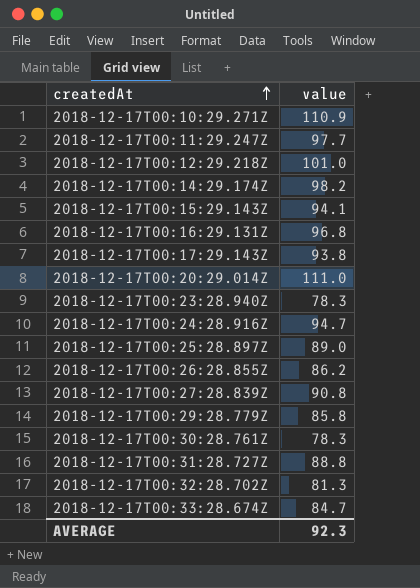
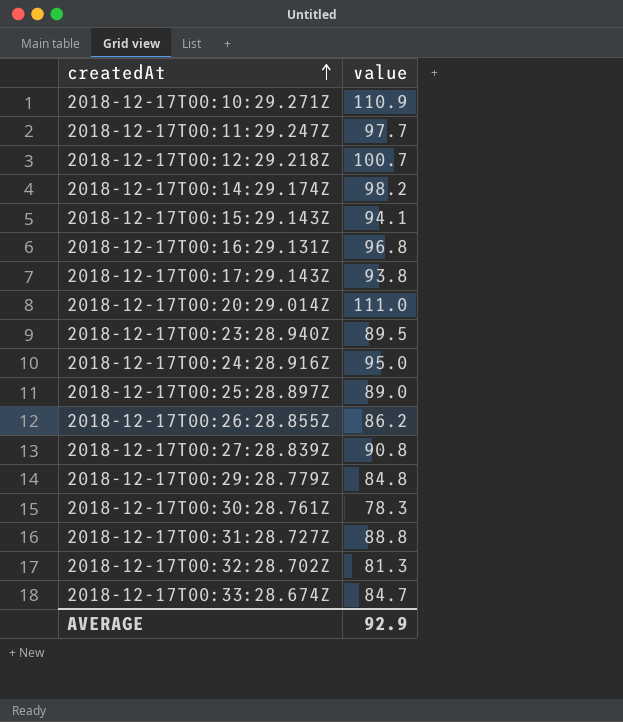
2018-12-17T00:12:29.218Z | value: 101.0 -> 100.7
2018-12-17T00:23:28.940Z | value: 78.3 -> 89.5
2018-12-17T00:24:28.916Z | value: 94.7 -> 95.0
2018-12-17T00:29:28.779Z | value: 85.8 -> 84.8
AVERAGE | value: 92.3 -> 92.9

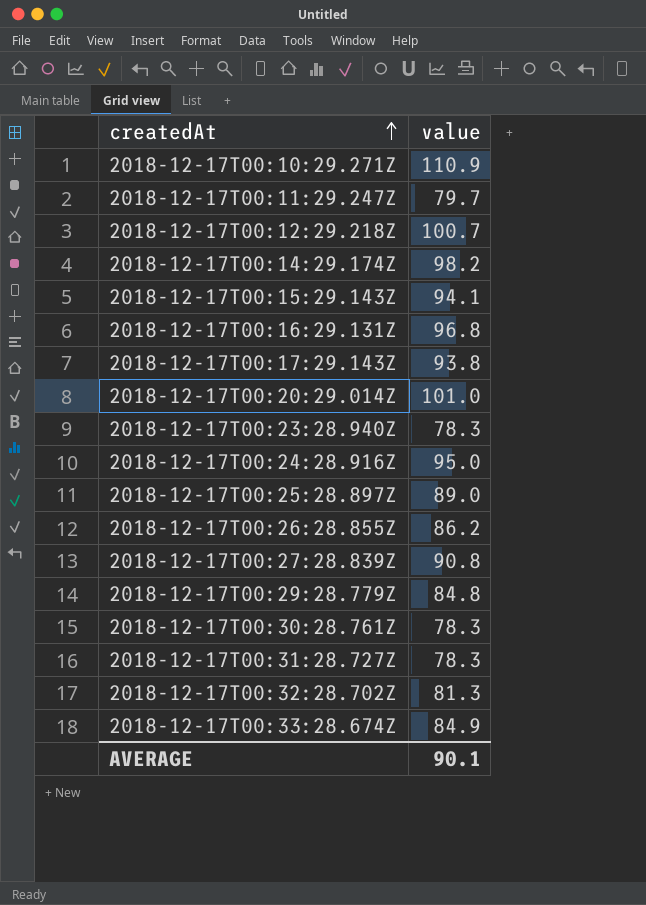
2018-12-17T00:11:29.247Z | value: 97.7 -> 79.7
2018-12-17T00:20:29.014Z | value: 111.0 -> 101.0
2018-12-17T00:23:28.940Z | value: 89.5 -> 78.3
2018-12-17T00:31:28.727Z | value: 88.8 -> 78.3
2018-12-17T00:33:28.674Z | value: 84.7 -> 84.9
AVERAGE | value: 92.9 -> 90.1

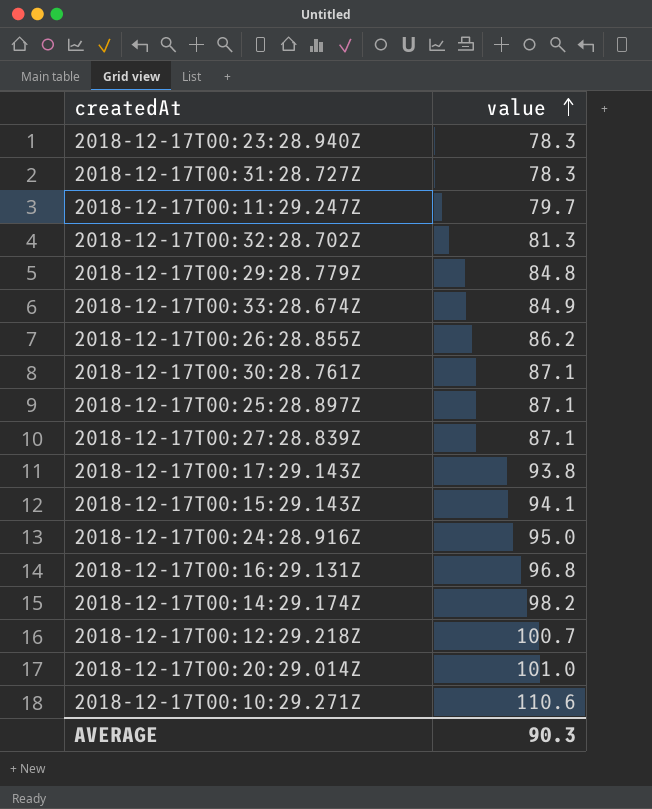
row order: createdAt ascending -> value ascending
2018-12-17T00:30:28.761Z | value: 78.3 -> 87.1
2018-12-17T00:25:28.897Z | value: 89.0 -> 87.1
2018-12-17T00:27:28.839Z | value: 90.8 -> 87.1
2018-12-17T00:10:29.271Z | value: 110.9 -> 110.6
AVERAGE | value: 90.1 -> 90.3

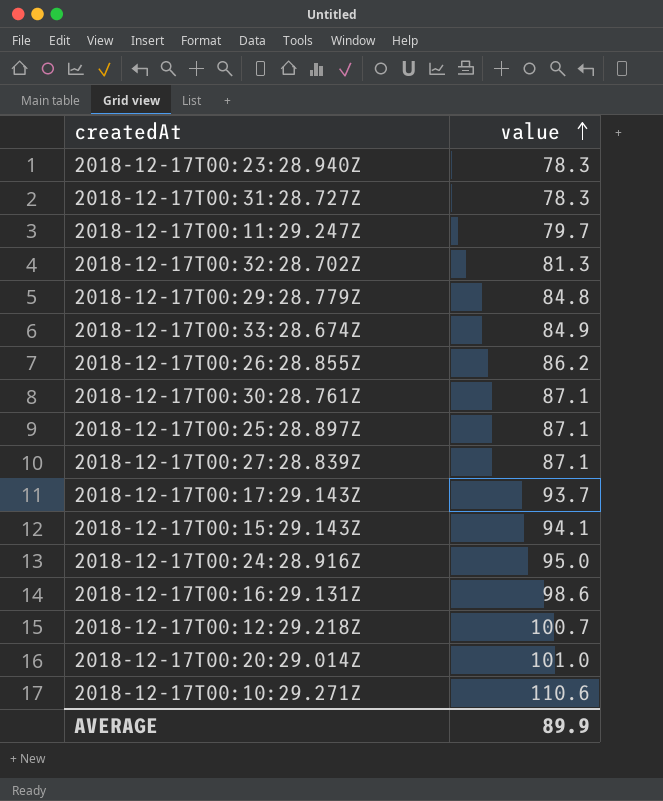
row 2018-12-17T00:14:29.174Z: 98.2 -> none
2018-12-17T00:17:29.143Z | value: 93.8 -> 93.7
2018-12-17T00:16:29.131Z | value: 96.8 -> 98.6
AVERAGE | value: 90.3 -> 89.9

